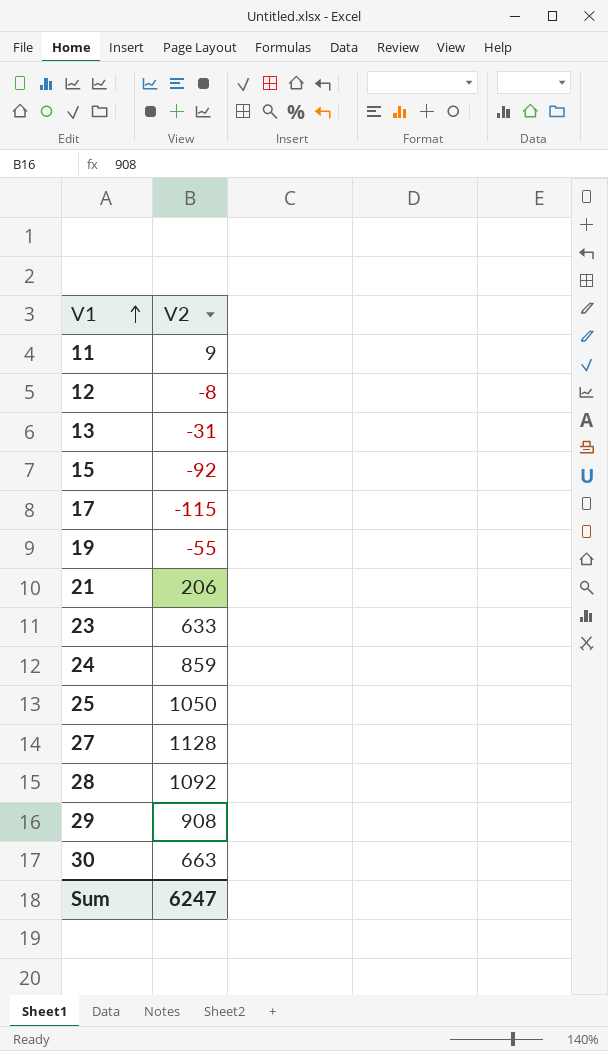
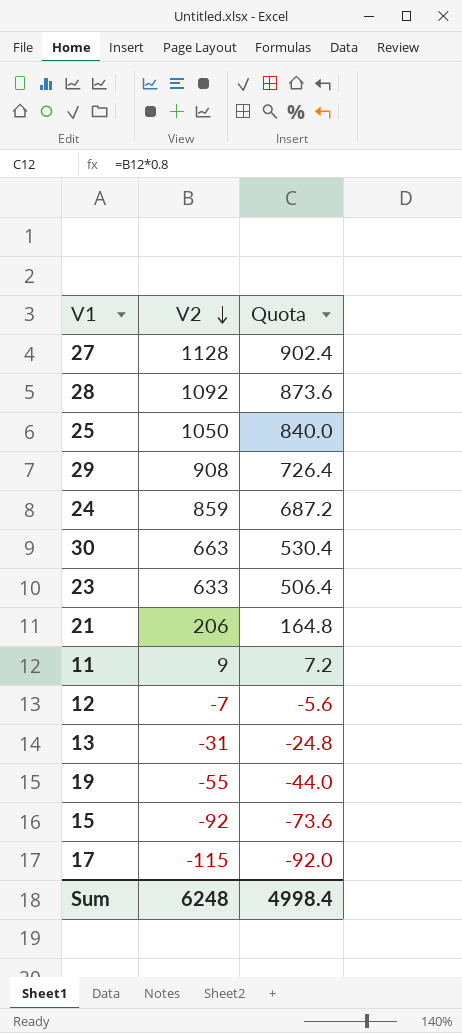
row order: V1 ascending -> V2 descending
column Quota | formula: none -> [V2] * 0.8
12 | V2: -8 -> -7
Sum | V2: 6247 -> 6248

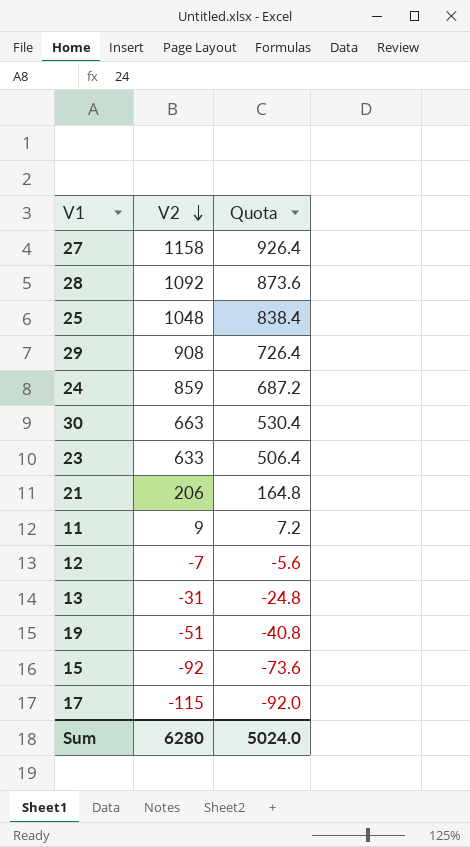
27 | V2: 1128 -> 1158
27 | Quota: 902.4 -> 926.4
25 | V2: 1050 -> 1048
25 | Quota: 840.0 -> 838.4
19 | V2: -55 -> -51
19 | Quota: -44.0 -> -40.8
Sum | V2: 6248 -> 6280
Sum | Quota: 4998.4 -> 5024.0

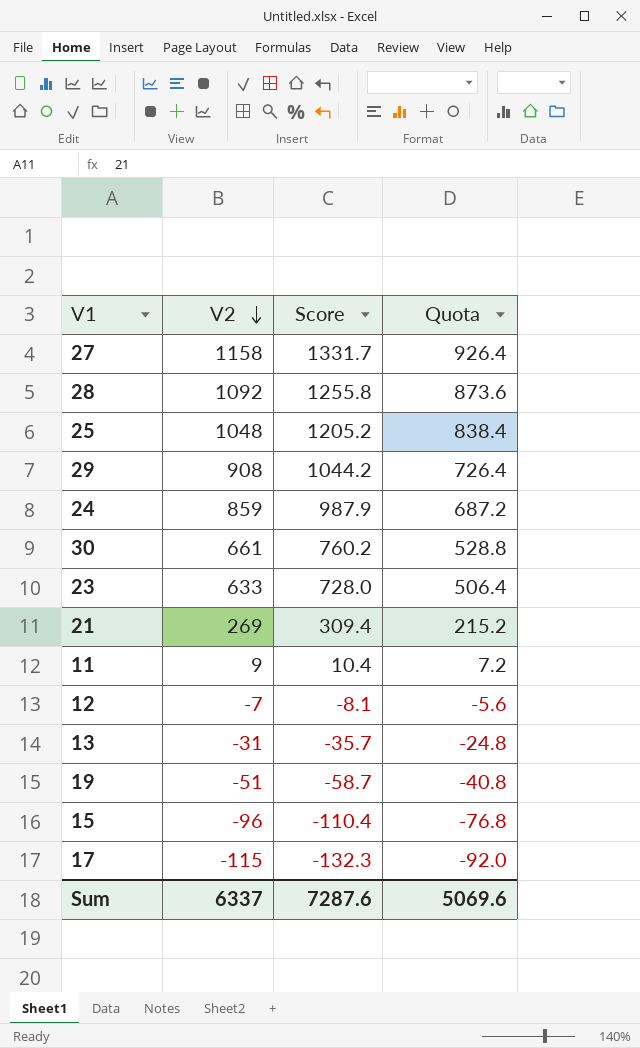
column Score | formula: none -> [V2] * 1.15
30 | V2: 663 -> 661
30 | Quota: 530.4 -> 528.8
21 | V2: 206 -> 269
21 | Quota: 164.8 -> 215.2
15 | V2: -92 -> -96
15 | Quota: -73.6 -> -76.8
Sum | V2: 6280 -> 6337
Sum | Quota: 5024.0 -> 5069.6

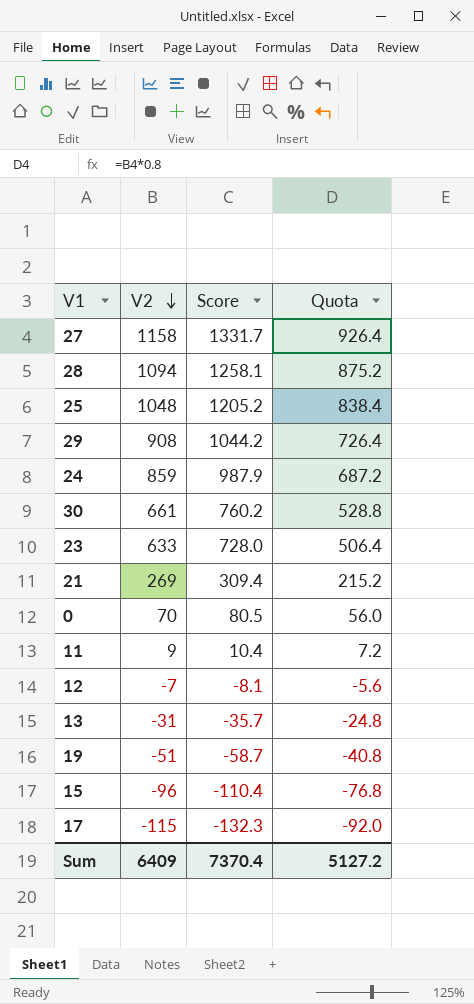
28 | V2: 1092 -> 1094
28 | Score: 1255.8 -> 1258.1
28 | Quota: 873.6 -> 875.2
row 0: none -> 70 | 80.5 | 56.0
Sum | V2: 6337 -> 6409
Sum | Score: 7287.6 -> 7370.4
Sum | Quota: 5069.6 -> 5127.2

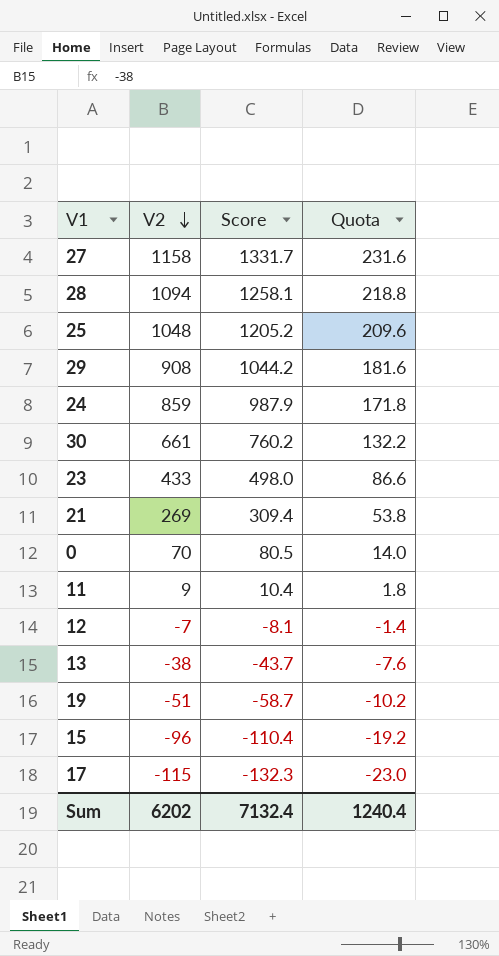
column Quota | formula: [V2] * 0.8 -> [V2] * 0.2
23 | V2: 633 -> 433
23 | Score: 728.0 -> 498.0
13 | V2: -31 -> -38
13 | Score: -35.7 -> -43.7
Sum | V2: 6409 -> 6202
Sum | Score: 7370.4 -> 7132.4
Sum | Quota: 5127.2 -> 1240.4

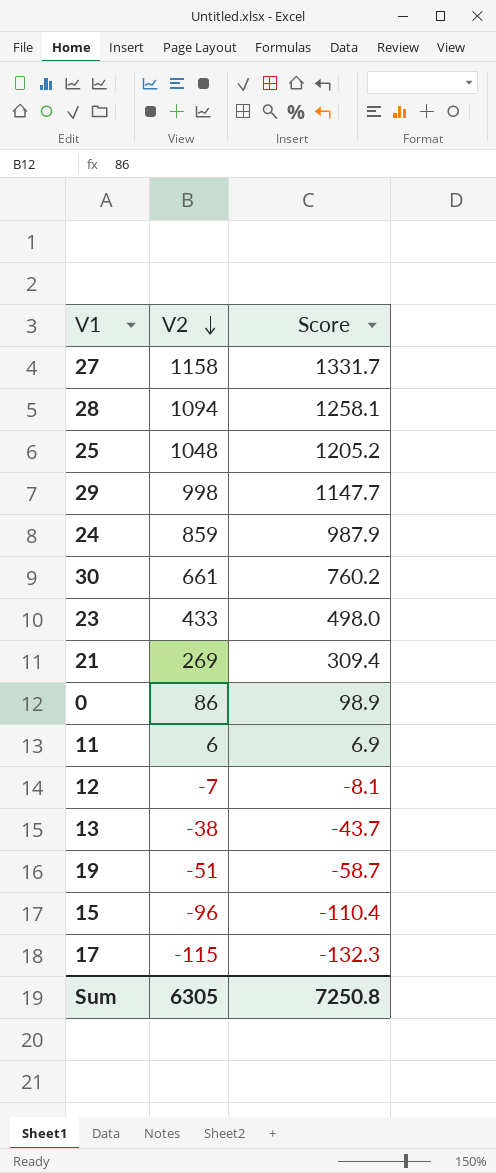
column Quota | formula: [V2] * 0.2 -> none
29 | V2: 908 -> 998
29 | Score: 1044.2 -> 1147.7
0 | V2: 70 -> 86
0 | Score: 80.5 -> 98.9
11 | V2: 9 -> 6
11 | Score: 10.4 -> 6.9
Sum | V2: 6202 -> 6305
Sum | Score: 7132.4 -> 7250.8

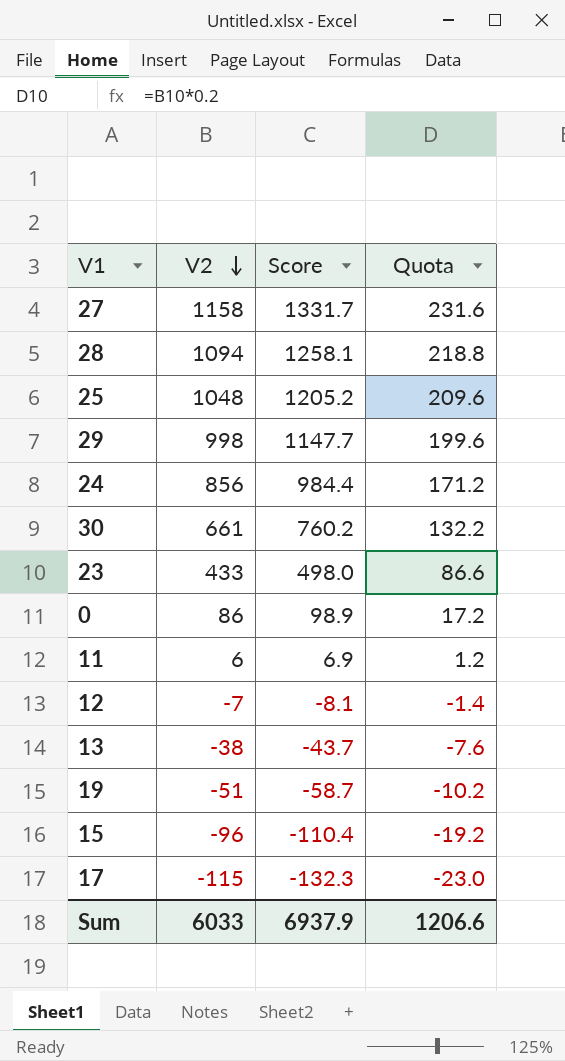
column Quota | formula: none -> [V2] * 0.2
row 21: 269 | 309.4 -> none
24 | V2: 859 -> 856
24 | Score: 987.9 -> 984.4
Sum | V2: 6305 -> 6033
Sum | Score: 7250.8 -> 6937.9

